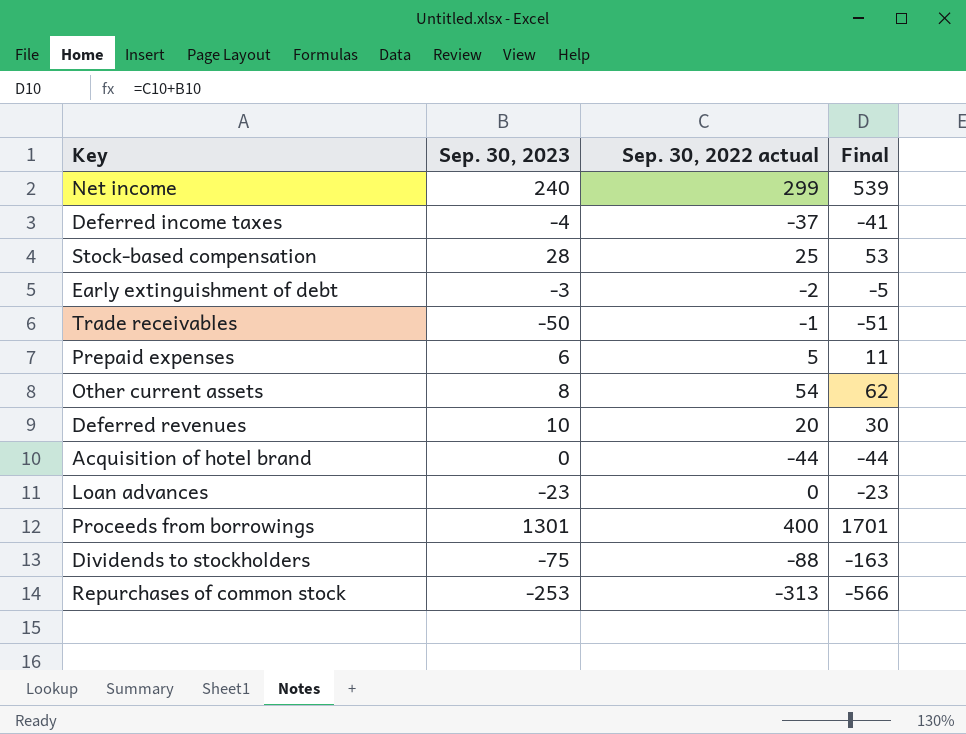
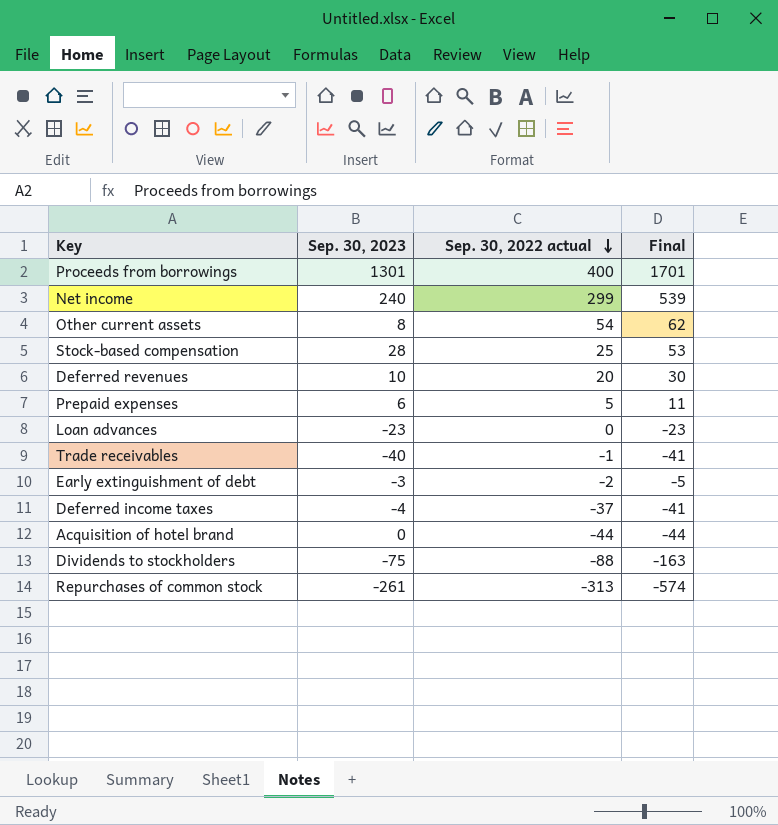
row order: none -> Sep. 30, 2022 actual descending
Trade receivables | Sep. 30, 2023: -50 -> -40
Trade receivables | Final: -51 -> -41
Repurchases of common stock | Sep. 30, 2023: -253 -> -261
Repurchases of common stock | Final: -566 -> -574

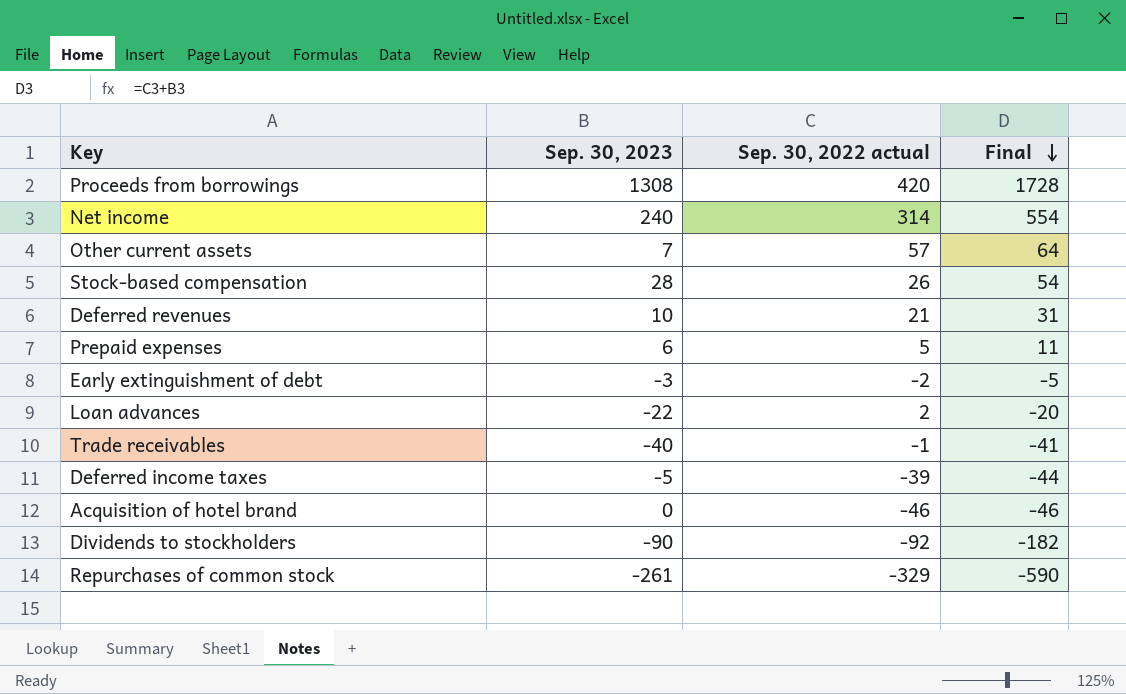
row order: Sep. 30, 2022 actual descending -> Final descending
Proceeds from borrowings | Sep. 30, 2023: 1301 -> 1308
Proceeds from borrowings | Sep. 30, 2022 actual: 400 -> 420
Proceeds from borrowings | Final: 1701 -> 1728
Net income | Sep. 30, 2022 actual: 299 -> 314
Net income | Final: 539 -> 554
Other current assets | Sep. 30, 2023: 8 -> 7
Other current assets | Sep. 30, 2022 actual: 54 -> 57
Other current assets | Final: 62 -> 64
Stock-based compensation | Sep. 30, 2022 actual: 25 -> 26
Stock-based compensation | Final: 53 -> 54
Deferred revenues | Sep. 30, 2022 actual: 20 -> 21
Deferred revenues | Final: 30 -> 31
Loan advances | Sep. 30, 2023: -23 -> -22
Loan advances | Sep. 30, 2022 actual: 0 -> 2
Loan advances | Final: -23 -> -20
Deferred income taxes | Sep. 30, 2023: -4 -> -5
Deferred income taxes | Sep. 30, 2022 actual: -37 -> -39
Deferred income taxes | Final: -41 -> -44
Acquisition of hotel brand | Sep. 30, 2022 actual: -44 -> -46
Acquisition of hotel brand | Final: -44 -> -46
Dividends to stockholders | Sep. 30, 2023: -75 -> -90
Dividends to stockholders | Sep. 30, 2022 actual: -88 -> -92
Dividends to stockholders | Final: -163 -> -182
Repurchases of common stock | Sep. 30, 2022 actual: -313 -> -329
Repurchases of common stock | Final: -574 -> -590

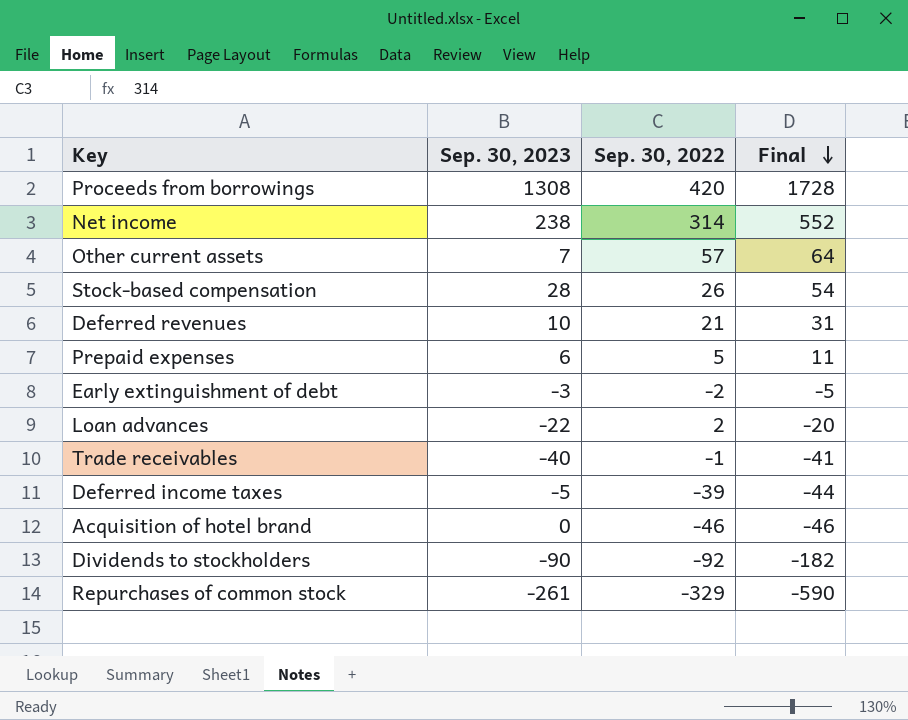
column name: Sep. 30, 2022 actual -> Sep. 30, 2022
Net income | Sep. 30, 2023: 240 -> 238
Net income | Final: 554 -> 552

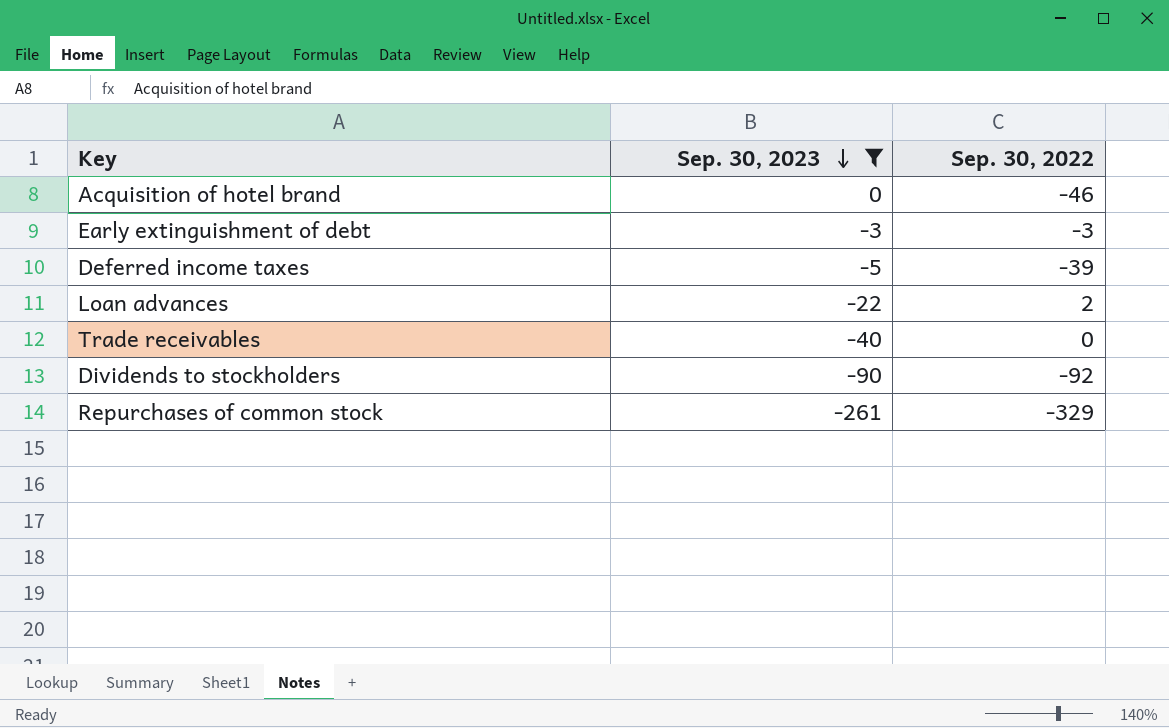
filter: none -> Sep. 30, 2023 <= 0
row order: Final descending -> Sep. 30, 2023 descending
column Final | formula: [Sep. 30, 2023] + [Sep. 30, 2022] -> none
Early extinguishment of debt | Sep. 30, 2022: -2 -> -3
Trade receivables | Sep. 30, 2022: -1 -> 0

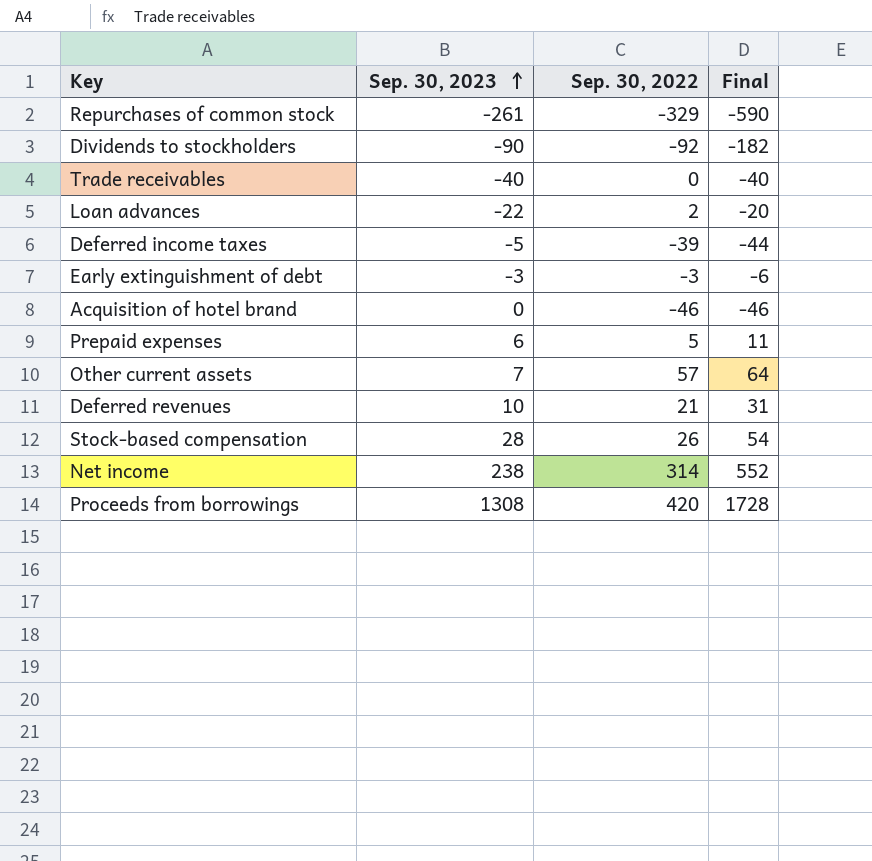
filter: Sep. 30, 2023 <= 0 -> none
row order: Sep. 30, 2023 descending -> Sep. 30, 2023 ascending
column Final | formula: none -> [Sep. 30, 2023] + [Sep. 30, 2022]

